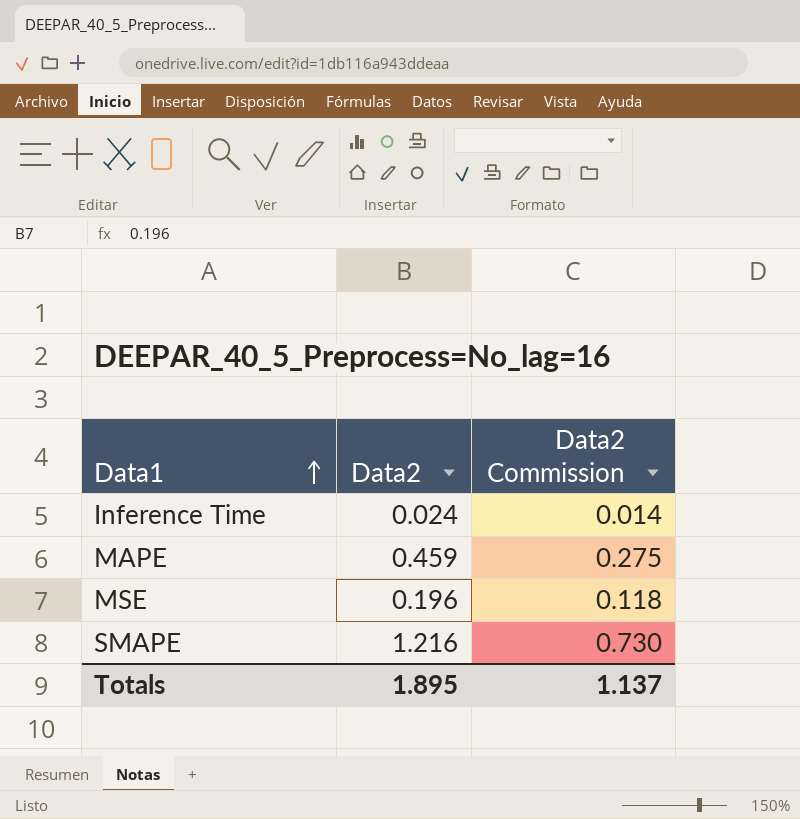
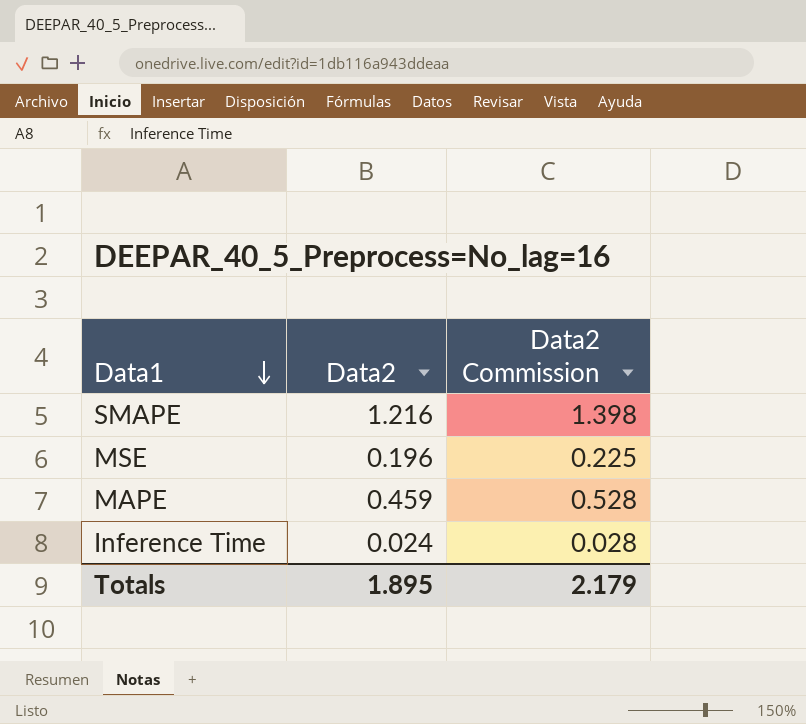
row order: Data1 ascending -> Data1 descending
column Data2 Commission | formula: [Data2] * 0.6 -> [Data2] * 1.15
Totals | Data2 Commission: 1.137 -> 2.179

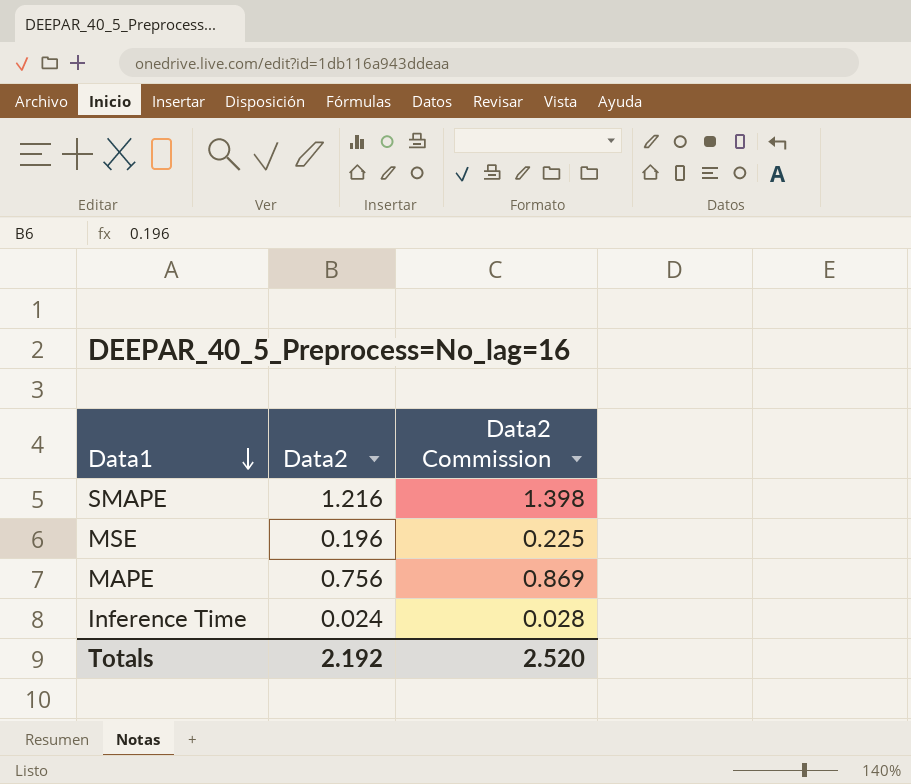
MAPE | Data2: 0.459 -> 0.756
MAPE | Data2 Commission: 0.528 -> 0.869
Totals | Data2: 1.895 -> 2.192
Totals | Data2 Commission: 2.179 -> 2.520

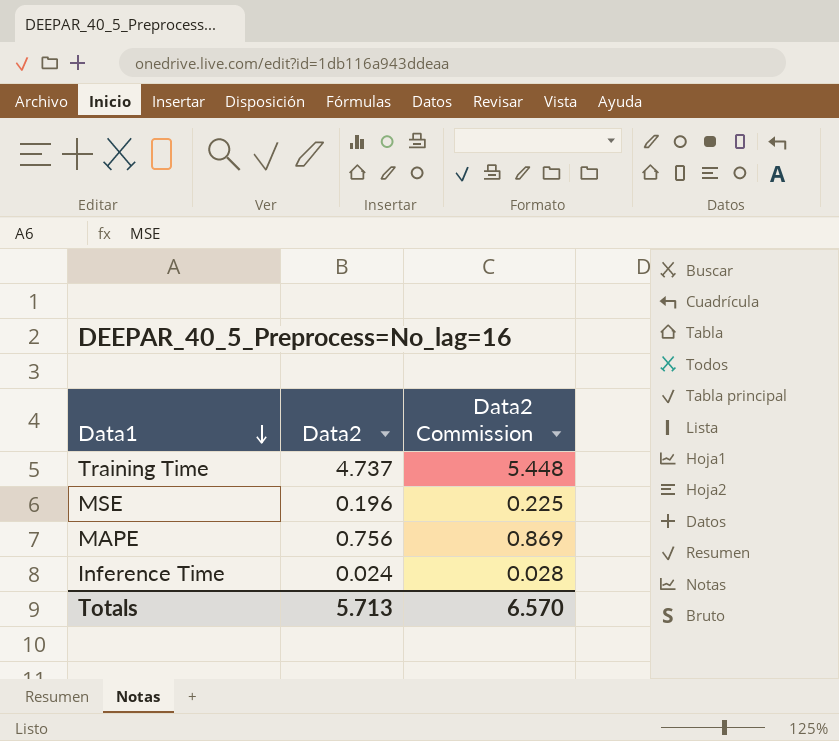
row SMAPE: 1.216 | 1.398 -> none
row Training Time: none -> 4.737 | 5.448
Totals | Data2: 2.192 -> 5.713
Totals | Data2 Commission: 2.520 -> 6.570

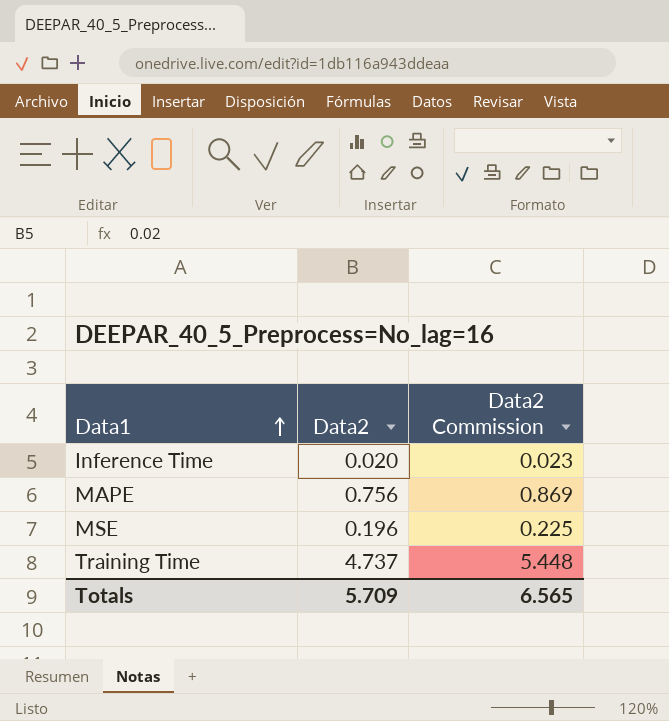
row order: Data1 descending -> Data1 ascending
Inference Time | Data2: 0.024 -> 0.020
Inference Time | Data2 Commission: 0.028 -> 0.023
Totals | Data2: 5.713 -> 5.709
Totals | Data2 Commission: 6.570 -> 6.565

